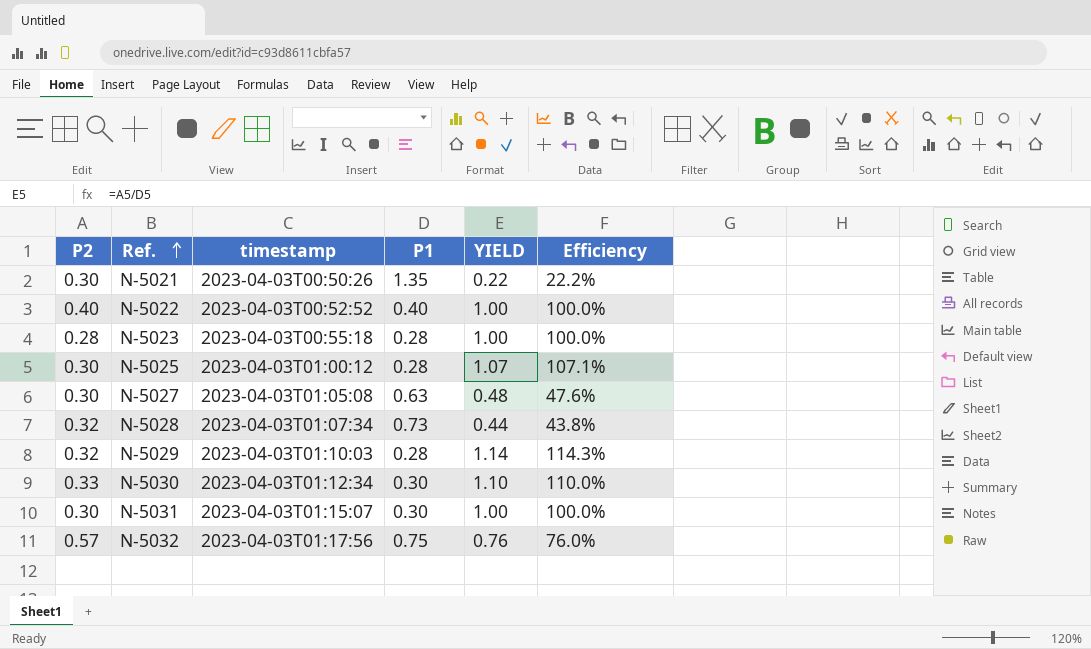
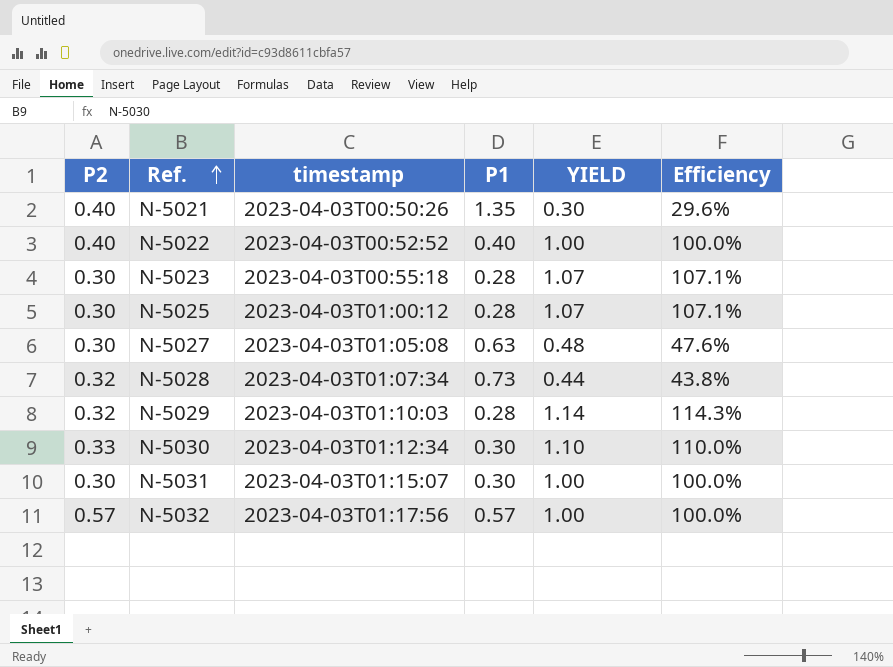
N-5021 | P2: 0.30 -> 0.40
N-5021 | YIELD: 0.22 -> 0.30
N-5021 | Efficiency: 22.2% -> 29.6%
N-5023 | P2: 0.28 -> 0.30
N-5023 | YIELD: 1.00 -> 1.07
N-5023 | Efficiency: 100.0% -> 107.1%
N-5032 | P1: 0.75 -> 0.57
N-5032 | YIELD: 0.76 -> 1.00
N-5032 | Efficiency: 76.0% -> 100.0%

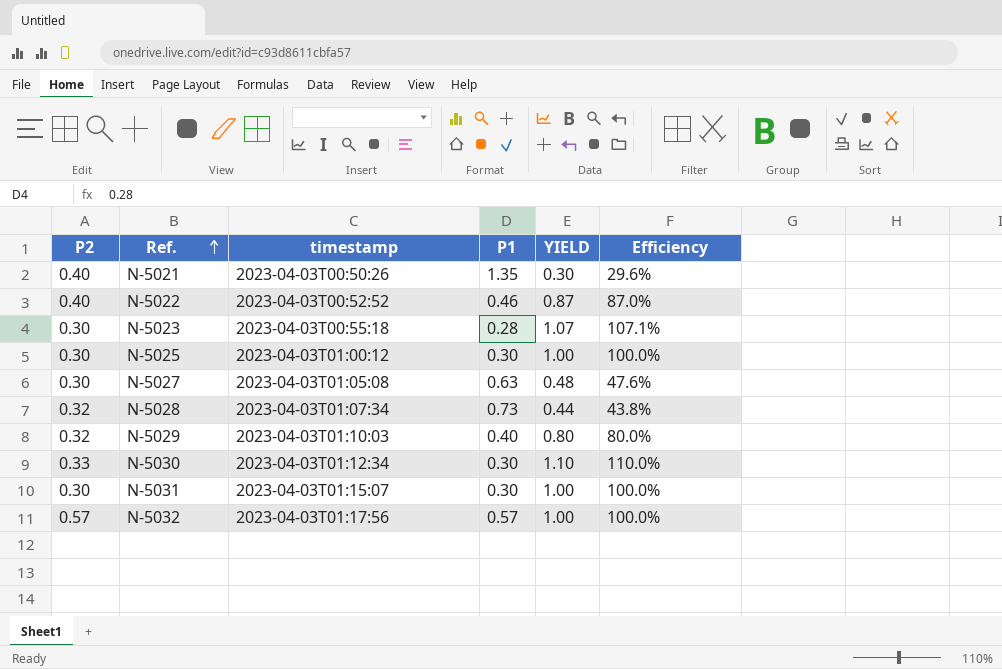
N-5022 | P1: 0.40 -> 0.46
N-5022 | YIELD: 1.00 -> 0.87
N-5022 | Efficiency: 100.0% -> 87.0%
N-5025 | P1: 0.28 -> 0.30
N-5025 | YIELD: 1.07 -> 1.00
N-5025 | Efficiency: 107.1% -> 100.0%
N-5029 | P1: 0.28 -> 0.40
N-5029 | YIELD: 1.14 -> 0.80
N-5029 | Efficiency: 114.3% -> 80.0%

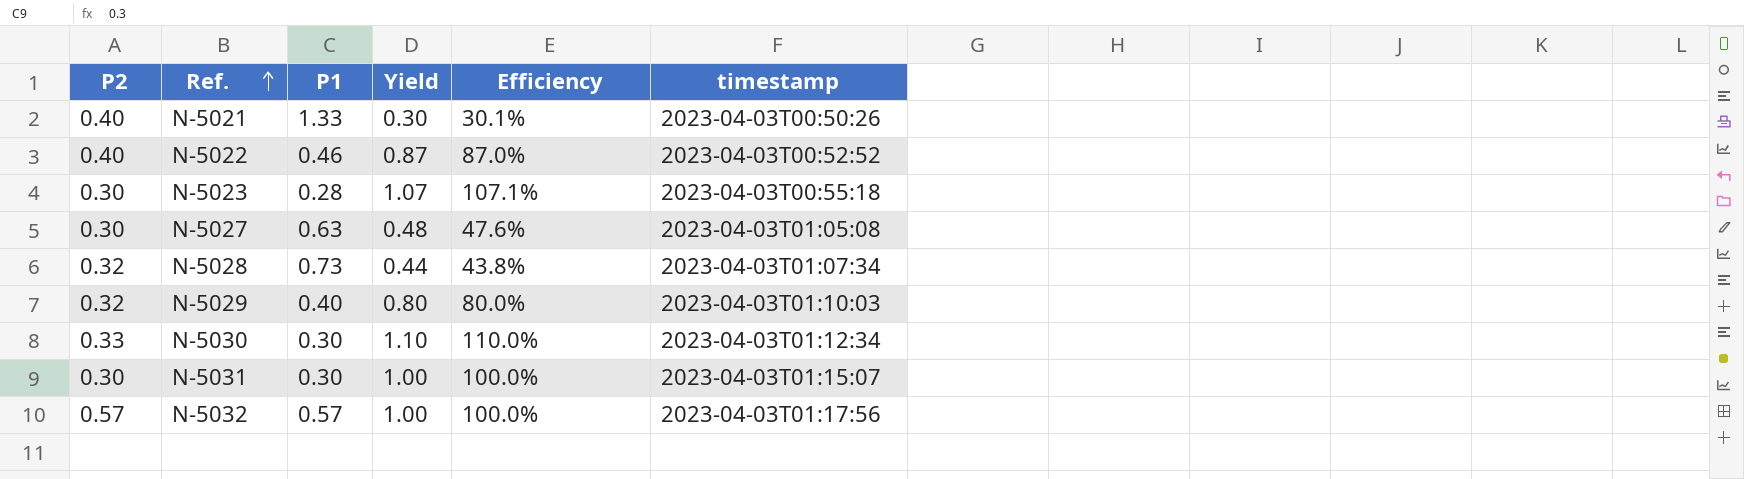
column name: YIELD -> Yield
column timestamp | position: 3 -> 6
row N-5025: 0.30 | 2023-04-03T01:00:12 | 0.30 | 1.00 | 100.0% -> none
N-5021 | P1: 1.35 -> 1.33
N-5021 | Efficiency: 29.6% -> 30.1%

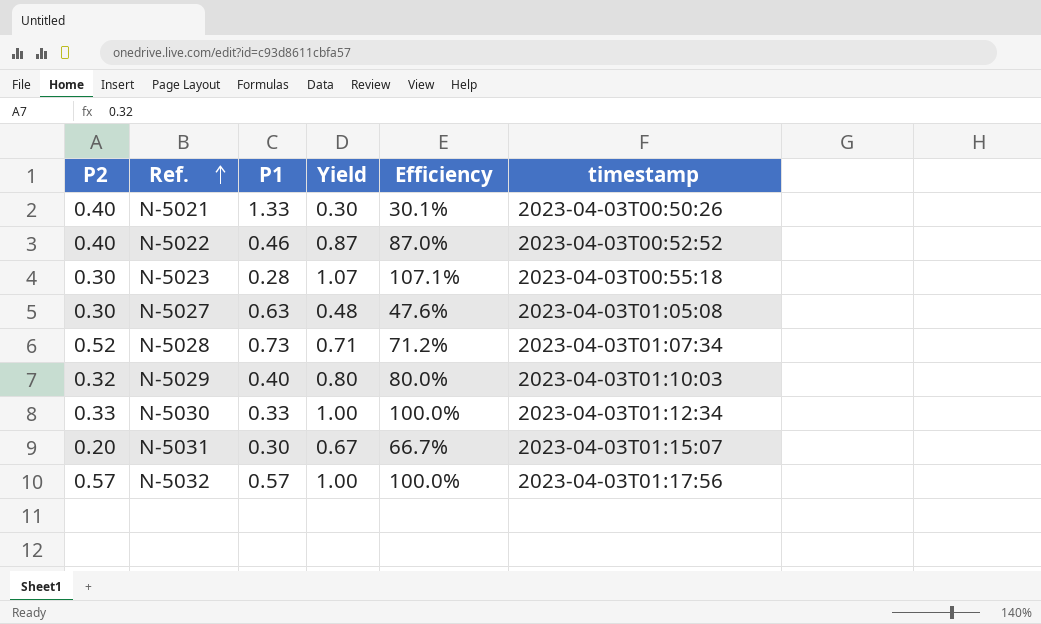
N-5028 | P2: 0.32 -> 0.52
N-5028 | Yield: 0.44 -> 0.71
N-5028 | Efficiency: 43.8% -> 71.2%
N-5030 | P1: 0.30 -> 0.33
N-5030 | Yield: 1.10 -> 1.00
N-5030 | Efficiency: 110.0% -> 100.0%
N-5031 | P2: 0.30 -> 0.20
N-5031 | Yield: 1.00 -> 0.67
N-5031 | Efficiency: 100.0% -> 66.7%

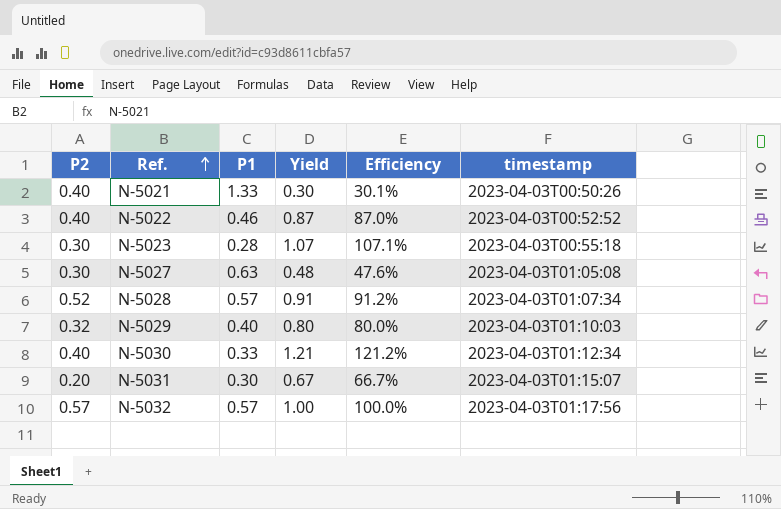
N-5028 | P1: 0.73 -> 0.57
N-5028 | Yield: 0.71 -> 0.91
N-5028 | Efficiency: 71.2% -> 91.2%
N-5030 | P2: 0.33 -> 0.40
N-5030 | Yield: 1.00 -> 1.21
N-5030 | Efficiency: 100.0% -> 121.2%

